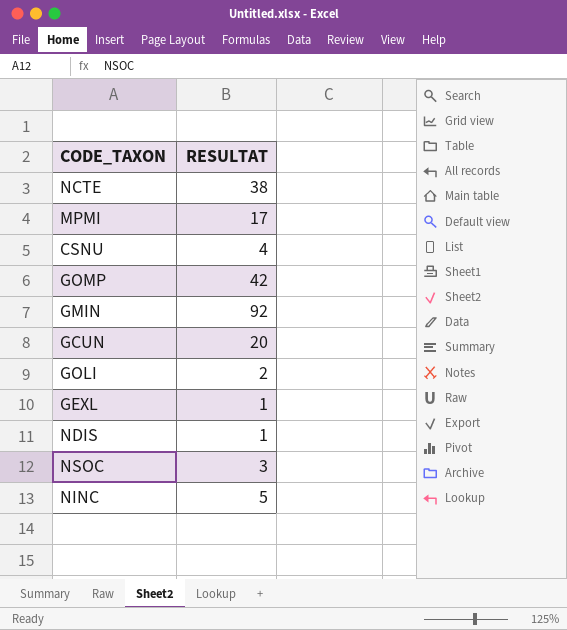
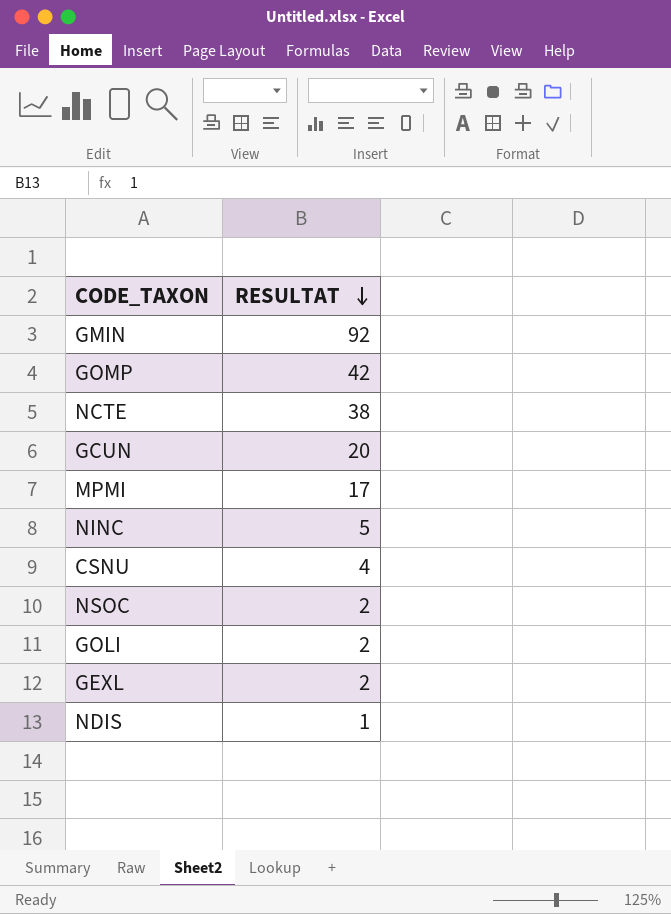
row order: none -> RESULTAT descending
NSOC | RESULTAT: 3 -> 2
GEXL | RESULTAT: 1 -> 2

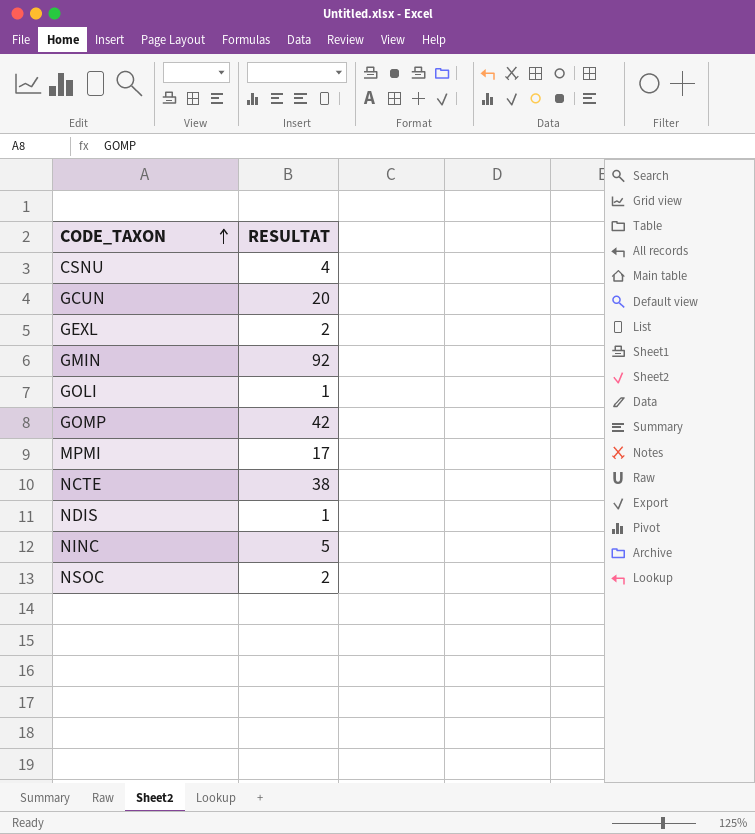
row order: RESULTAT descending -> CODE_TAXON ascending
GOLI | RESULTAT: 2 -> 1

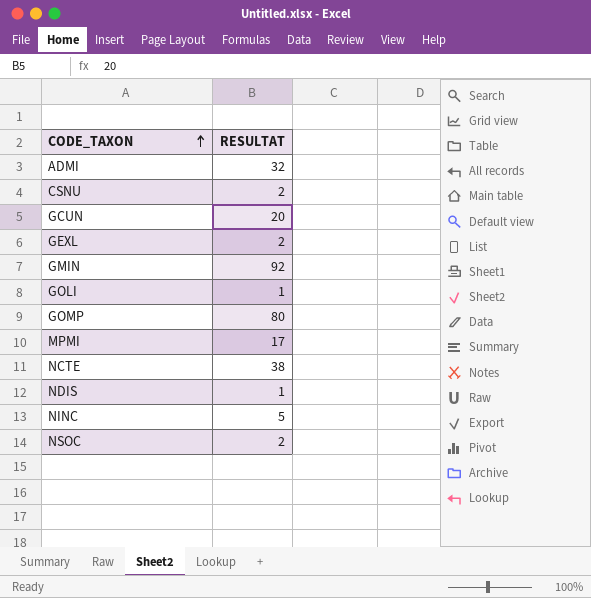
row ADMI: none -> 32
CSNU | RESULTAT: 4 -> 2
GOMP | RESULTAT: 42 -> 80

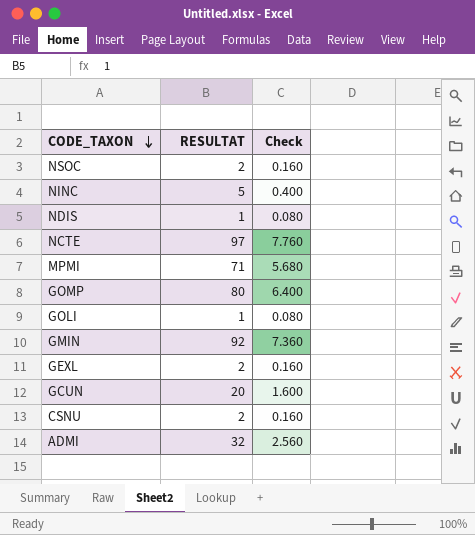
row order: CODE_TAXON ascending -> CODE_TAXON descending
column Check | formula: none -> [RESULTAT] * 0.08
NCTE | RESULTAT: 38 -> 97
MPMI | RESULTAT: 17 -> 71

